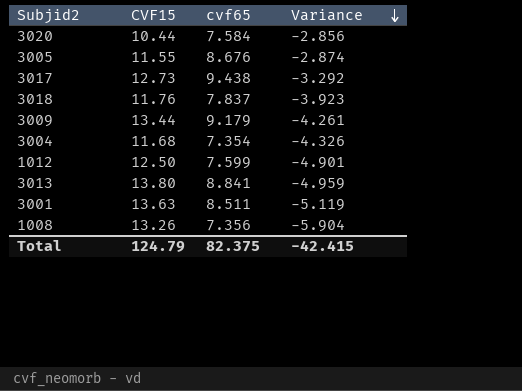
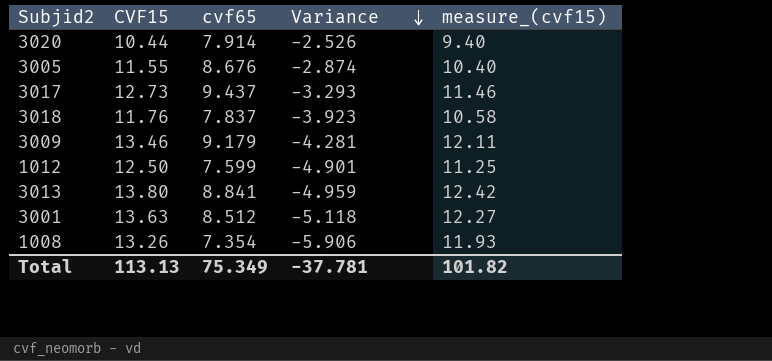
column measure_(cvf15) | formula: none -> [CVF15] * 0.9
row 3004: 11.68 | 7.354 | -4.326 -> none
3020 | cvf65: 7.584 -> 7.914
3020 | Variance: -2.856 -> -2.526
3017 | cvf65: 9.438 -> 9.437
3017 | Variance: -3.292 -> -3.293
3009 | CVF15: 13.44 -> 13.46
3009 | Variance: -4.261 -> -4.281
3001 | cvf65: 8.511 -> 8.512
3001 | Variance: -5.119 -> -5.118
1008 | cvf65: 7.356 -> 7.354
1008 | Variance: -5.904 -> -5.906
Total | CVF15: 124.79 -> 113.13
Total | cvf65: 82.375 -> 75.349
Total | Variance: -42.415 -> -37.781

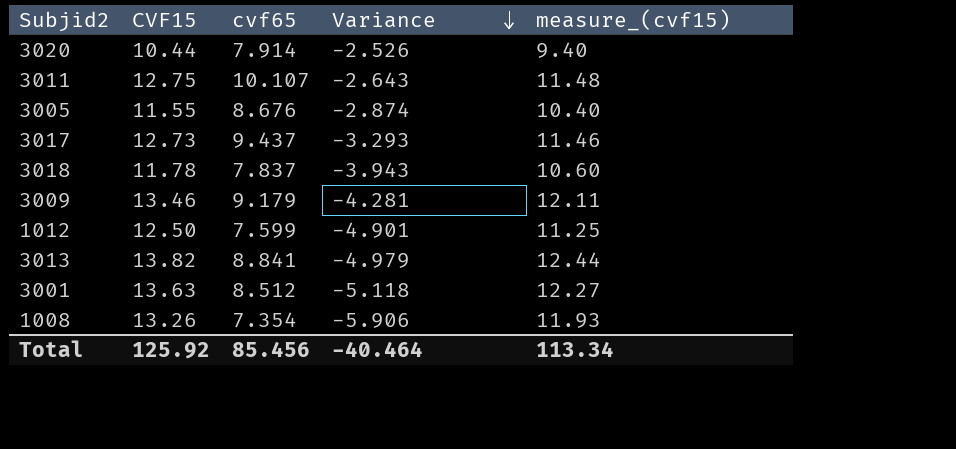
row 3011: none -> 12.75 | 10.107 | -2.643 | 11.48
3018 | CVF15: 11.76 -> 11.78
3018 | Variance: -3.923 -> -3.943
3018 | measure_(cvf15): 10.58 -> 10.60
3013 | CVF15: 13.80 -> 13.82
3013 | Variance: -4.959 -> -4.979
3013 | measure_(cvf15): 12.42 -> 12.44
Total | CVF15: 113.13 -> 125.92
Total | cvf65: 75.349 -> 85.456
Total | Variance: -37.781 -> -40.464
Total | measure_(cvf15): 101.82 -> 113.34

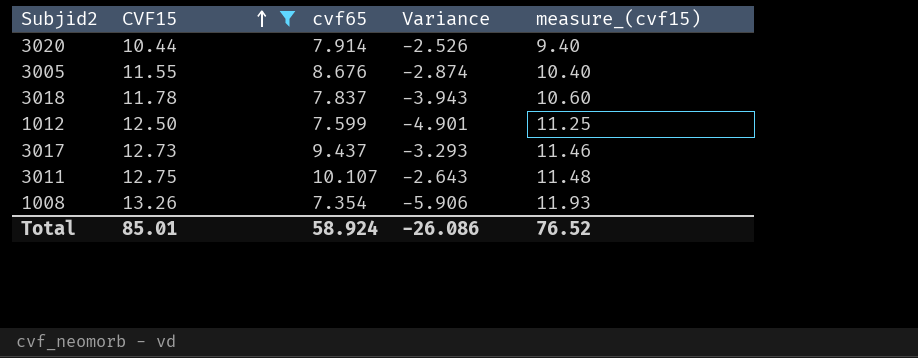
filter: none -> CVF15 <= 13.26
row order: Variance descending -> CVF15 ascending
Total | CVF15: 125.92 -> 85.01
Total | cvf65: 85.456 -> 58.924
Total | Variance: -40.464 -> -26.086
Total | measure_(cvf15): 113.34 -> 76.52

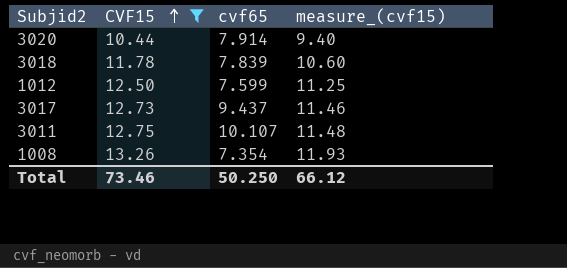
column Variance | formula: [cvf65] - [CVF15] -> none
row 3005: 11.55 | 8.676 | -2.874 | 10.40 -> none
3018 | cvf65: 7.837 -> 7.839
Total | CVF15: 85.01 -> 73.46
Total | cvf65: 58.924 -> 50.250
Total | measure_(cvf15): 76.52 -> 66.12

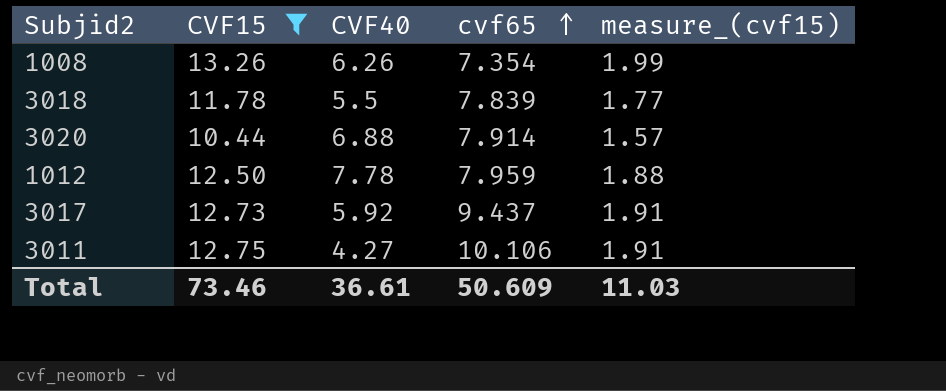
row order: CVF15 ascending -> cvf65 ascending
column CVF40 | position: none -> 3
column measure_(cvf15) | formula: [CVF15] * 0.9 -> [CVF15] * 0.15
1012 | cvf65: 7.599 -> 7.959
3011 | cvf65: 10.107 -> 10.106
Total | cvf65: 50.250 -> 50.609
Total | measure_(cvf15): 66.12 -> 11.03

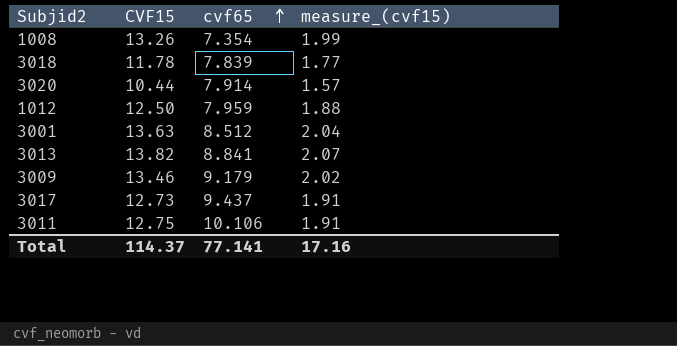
filter: CVF15 <= 13.26 -> none
column CVF40 | position: 3 -> none
Total | CVF15: 73.46 -> 114.37
Total | cvf65: 50.609 -> 77.141
Total | measure_(cvf15): 11.03 -> 17.16

